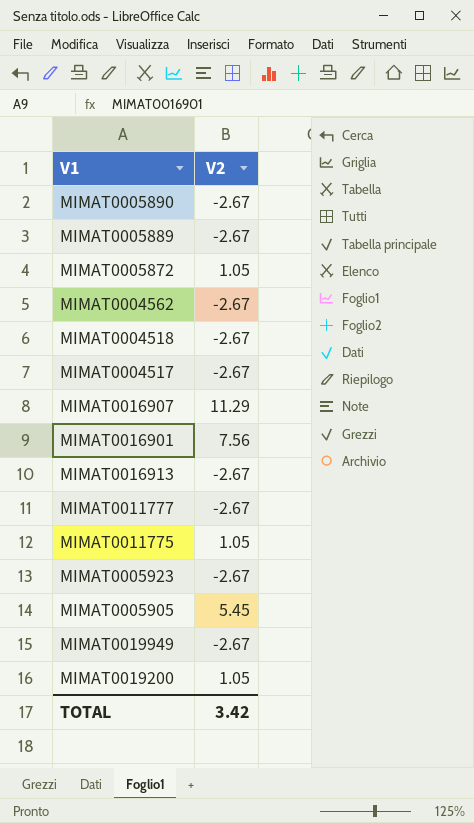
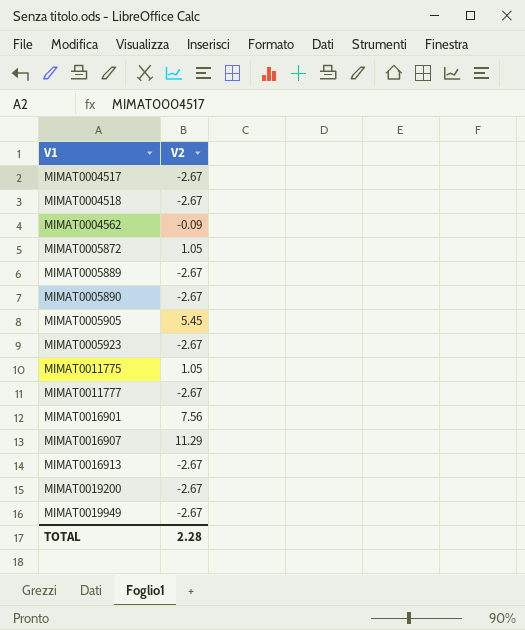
row order: none -> V1 ascending
MIMAT0004562 | V2: -2.67 -> -0.09
MIMAT0019200 | V2: 1.05 -> -2.67
TOTAL | V2: 3.42 -> 2.28

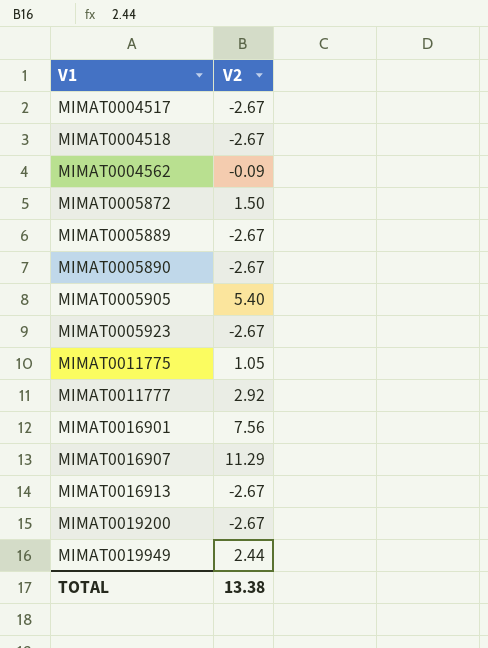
MIMAT0005872 | V2: 1.05 -> 1.50
MIMAT0005905 | V2: 5.45 -> 5.40
MIMAT0011777 | V2: -2.67 -> 2.92
MIMAT0019949 | V2: -2.67 -> 2.44
TOTAL | V2: 2.28 -> 13.38

